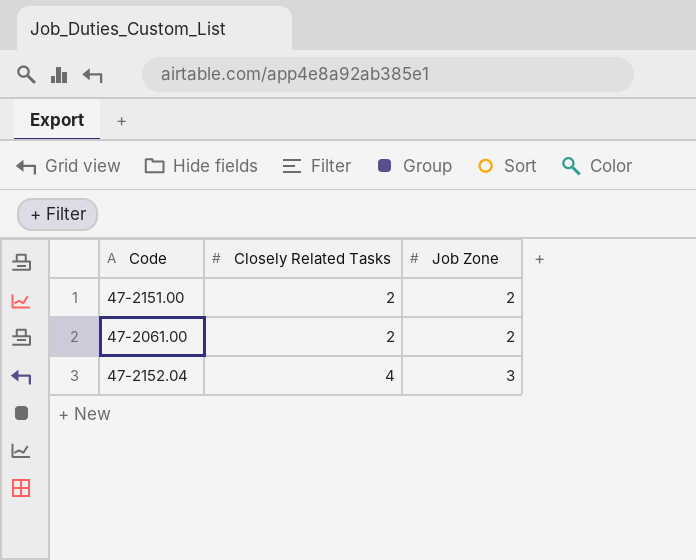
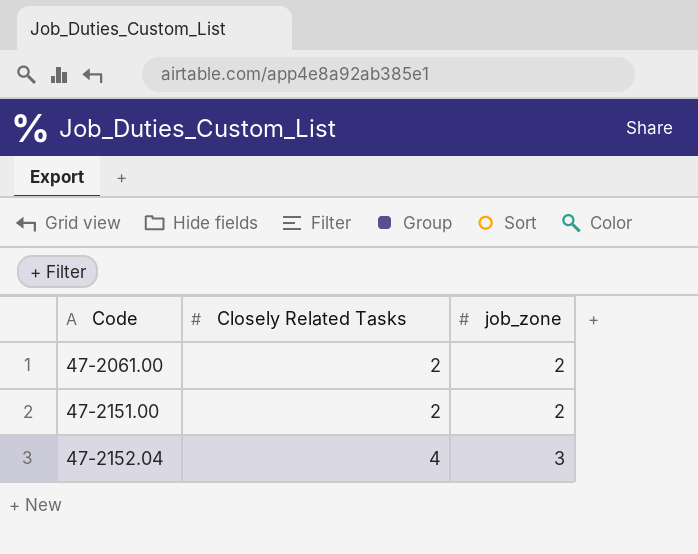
row order: Closely Related Tasks ascending -> Code ascending
column name: Job Zone -> job_zone

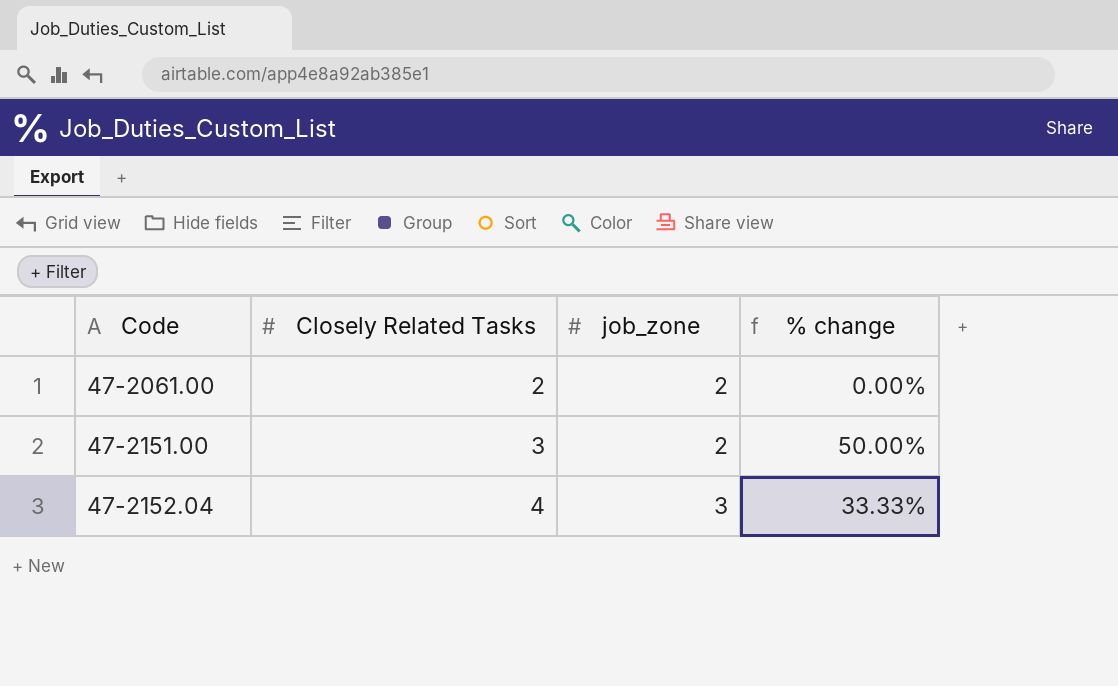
column % change | formula: none -> ([Closely Related Tasks] - [job_zone]) / [job_zone]
47-2151.00 | Closely Related Tasks: 2 -> 3

